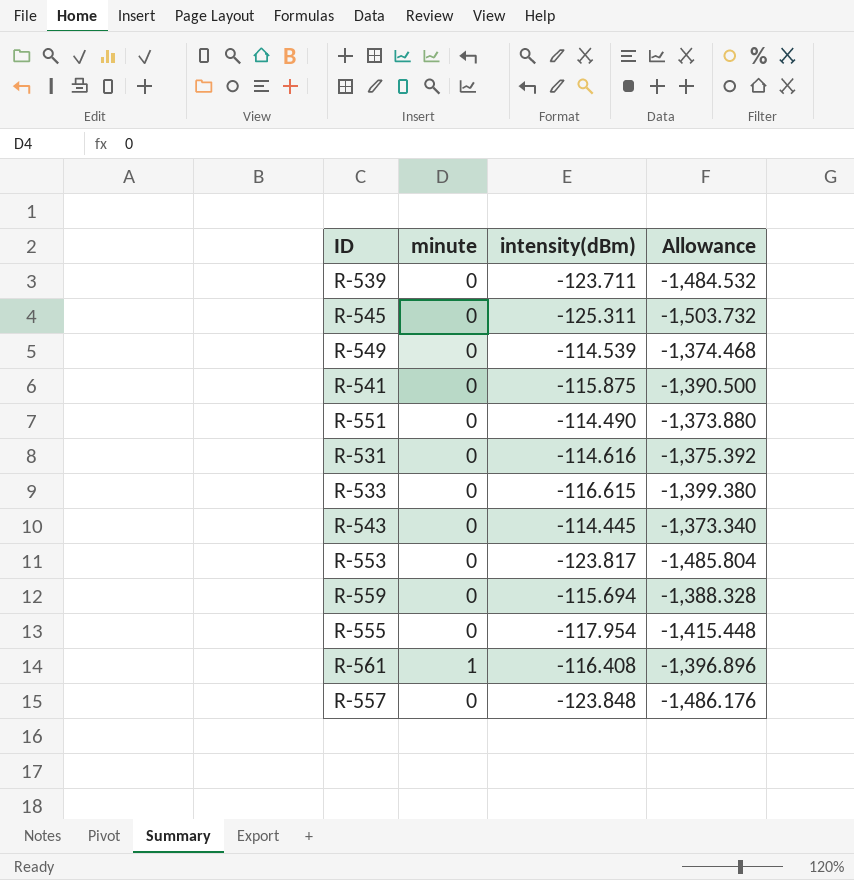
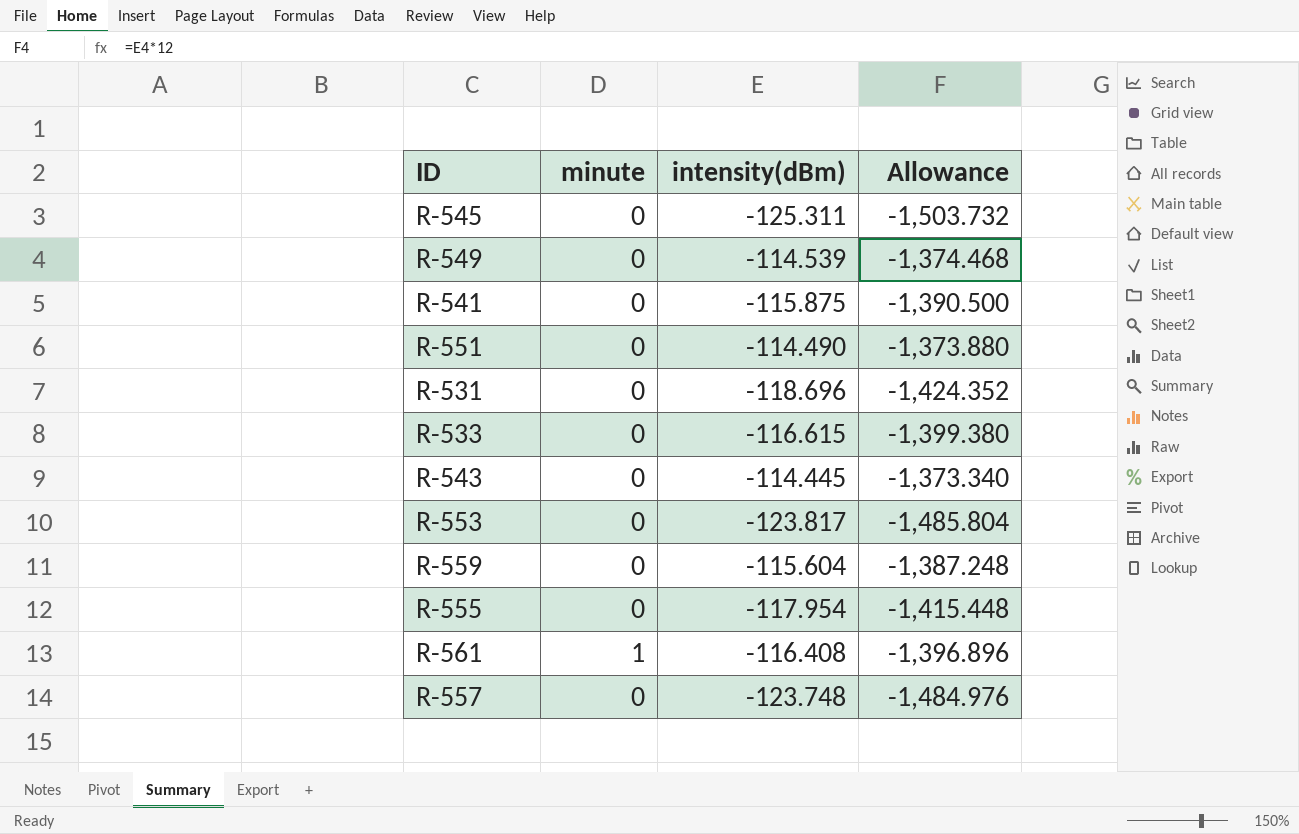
row R-539: 0 | -123.711 | -1,484.532 -> none
R-531 | intensity(dBm): -114.616 -> -118.696
R-531 | Allowance: -1,375.392 -> -1,424.352
R-559 | intensity(dBm): -115.694 -> -115.604
R-559 | Allowance: -1,388.328 -> -1,387.248
R-557 | intensity(dBm): -123.848 -> -123.748
R-557 | Allowance: -1,486.176 -> -1,484.976

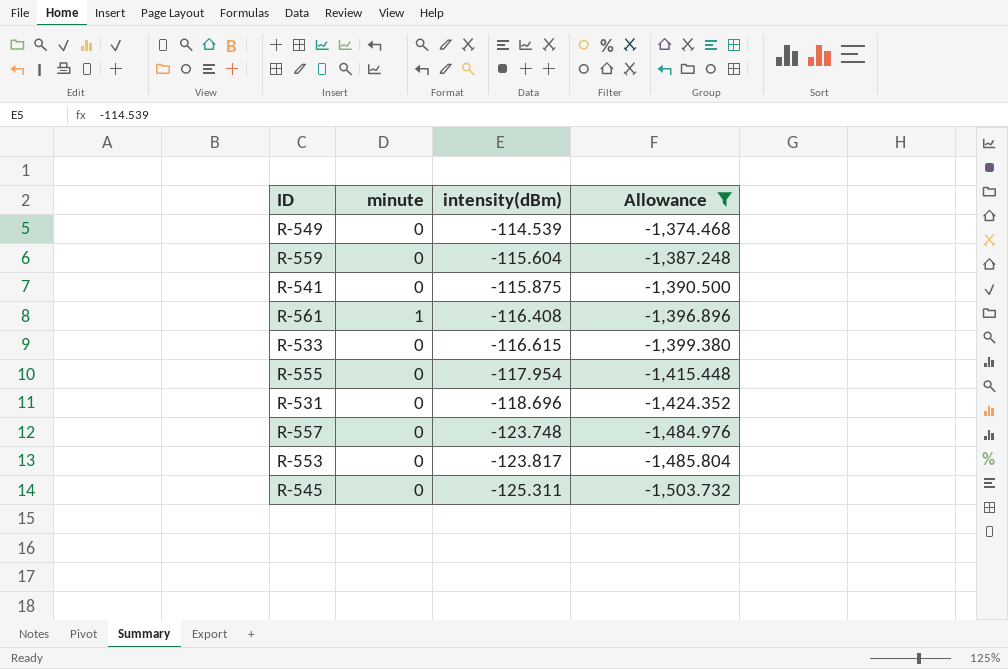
filter: none -> Allowance <= -1,374.468
row order: none -> intensity(dBm) descending

